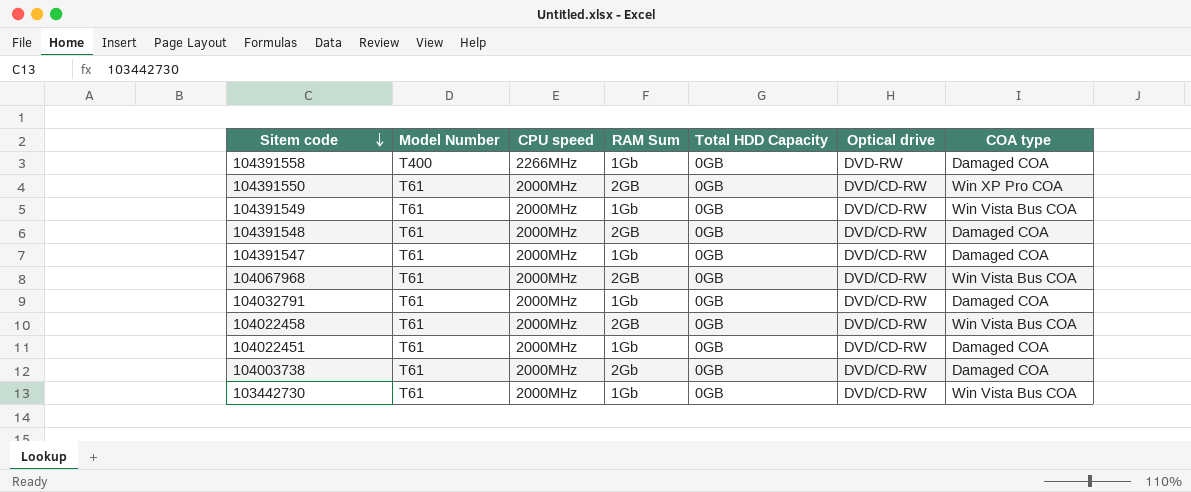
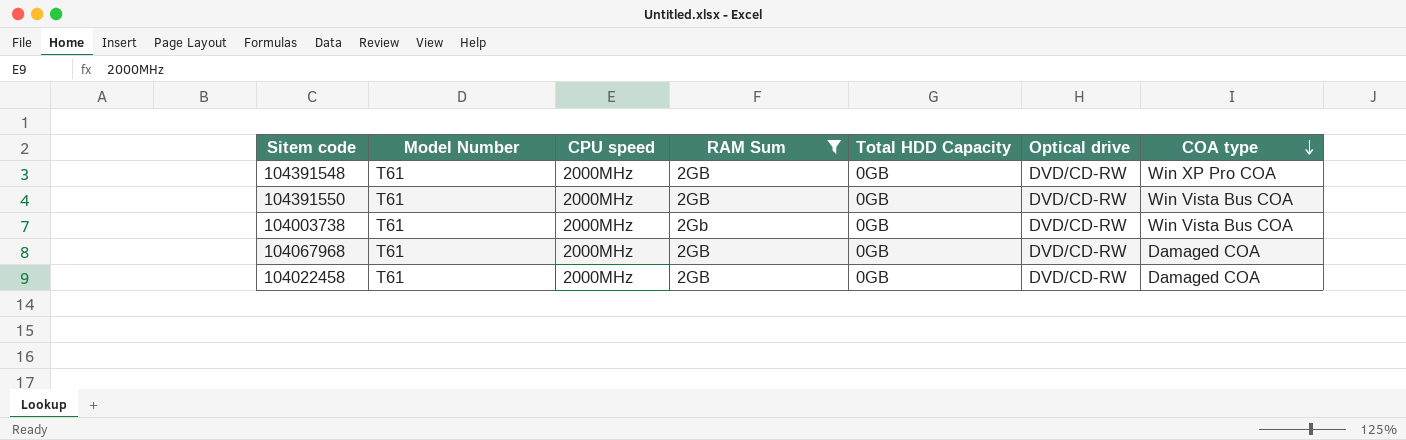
filter: none -> RAM Sum != 1Gb
row order: Sitem code descending -> COA type descending
104391548 | COA type: Damaged COA -> Win XP Pro COA
104391550 | COA type: Win XP Pro COA -> Win Vista Bus COA
104003738 | COA type: Damaged COA -> Win Vista Bus COA
104067968 | COA type: Win Vista Bus COA -> Damaged COA
104022458 | COA type: Win Vista Bus COA -> Damaged COA

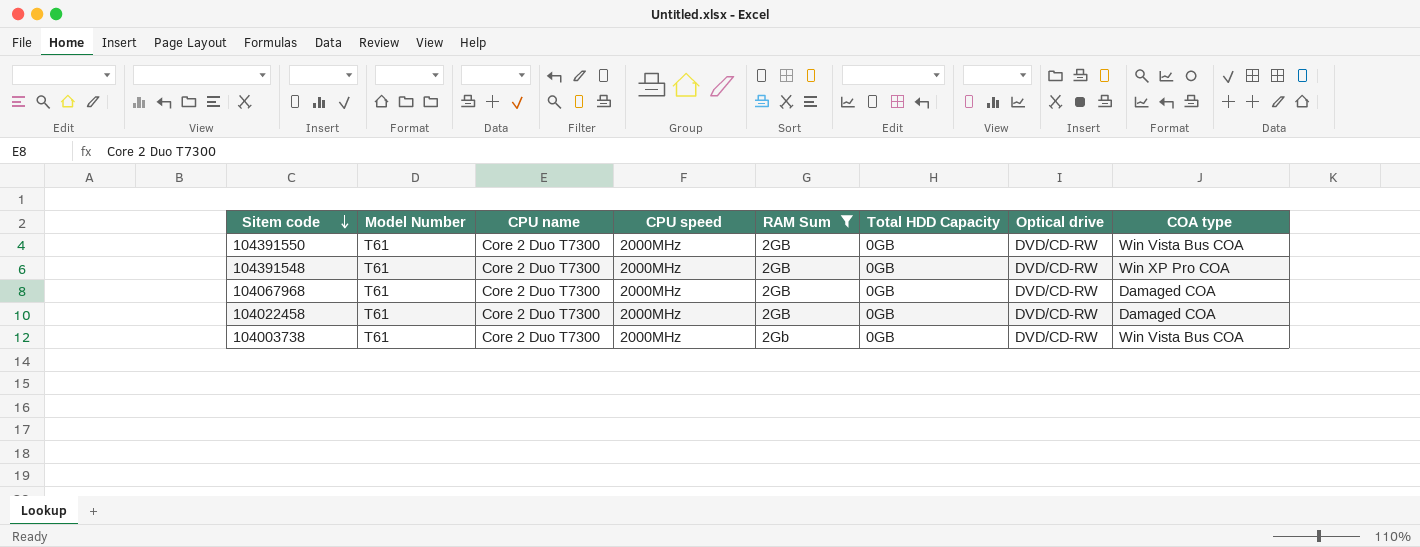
row order: COA type descending -> Sitem code descending
column CPU name | position: none -> 3

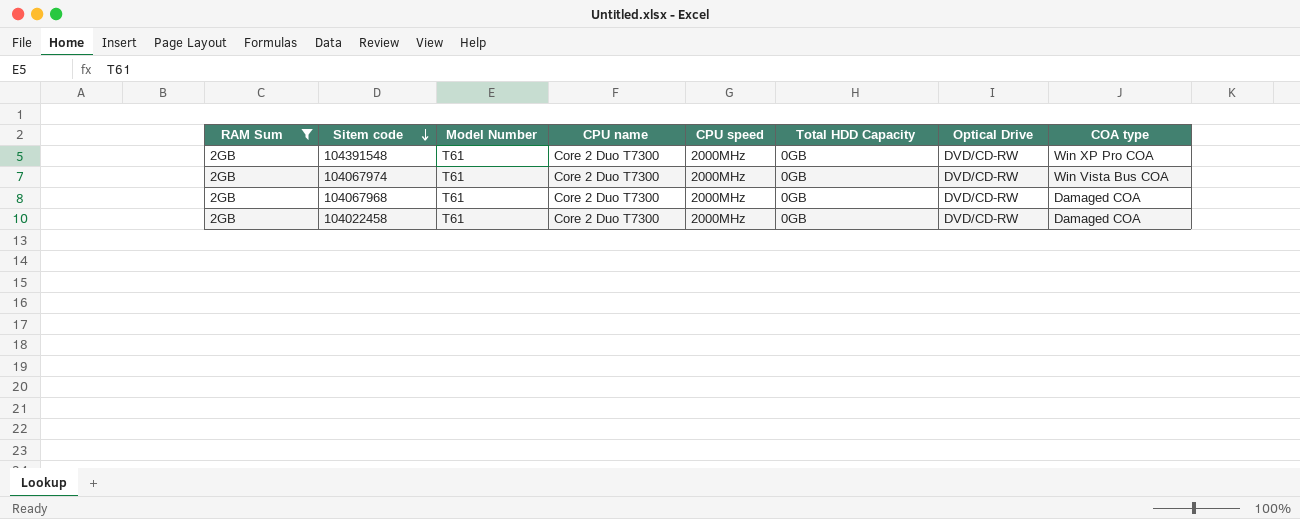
column RAM Sum | position: 5 -> 1
column name: Optical drive -> Optical Drive
row 104391550: T61 | Core 2 Duo T7300 | 2000MHz | 2GB | 0GB | DVD/CD-RW | Win Vista Bus COA -> none
row 104003738: T61 | Core 2 Duo T7300 | 2000MHz | 2Gb | 0GB | DVD/CD-RW | Win Vista Bus COA -> none
row 104067974: none -> 2GB | T61 | Core 2 Duo T7300 | 2000MHz | 0GB | DVD/CD-RW | Win Vista Bus COA

